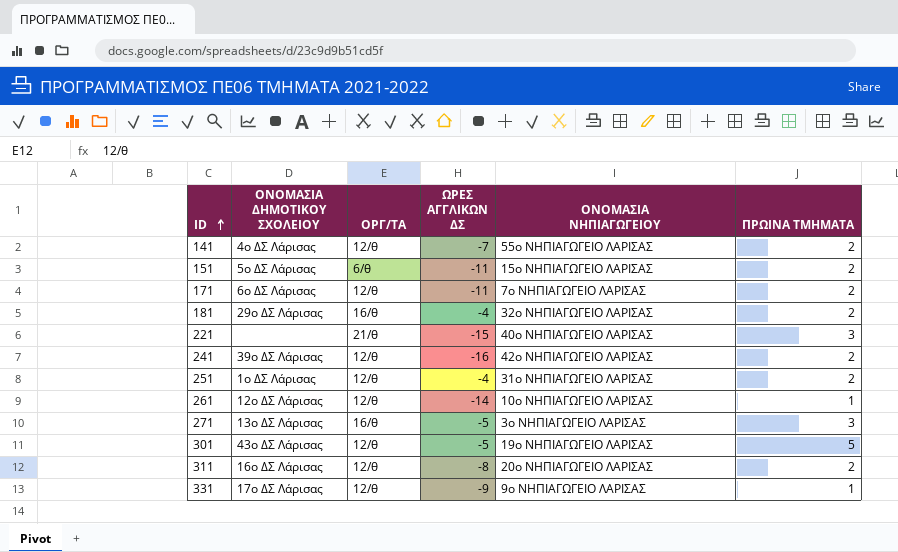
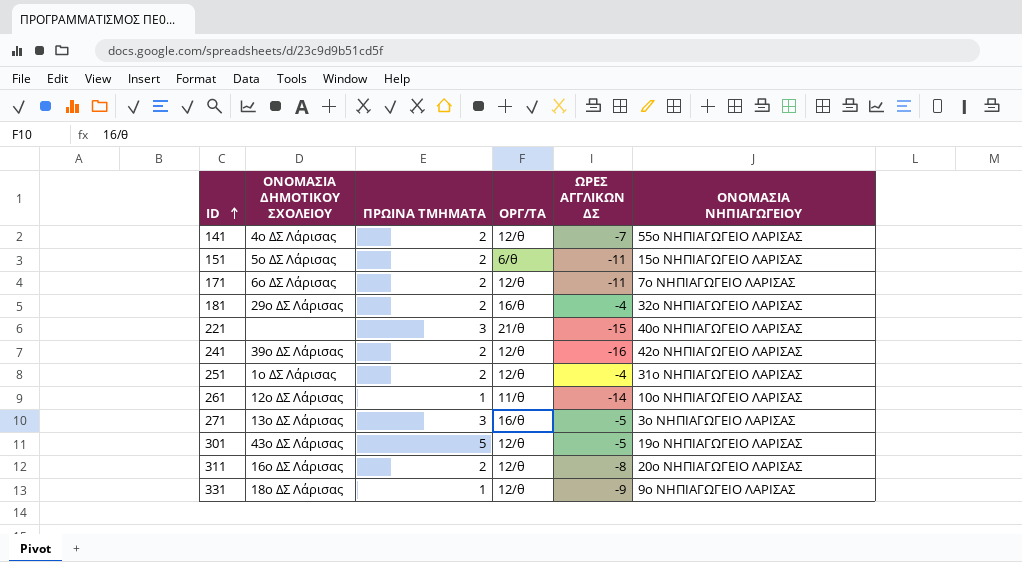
column ΠΡΩΙΝΑ ΤΜΗΜΑΤΑ | position: 6 -> 3
261 | ΟΡΓ/ΤΑ: 12/θ -> 11/θ
331 | ΟΝΟΜΑΣΙΑ ΔΗΜΟΤΙΚΟΥ ΣΧΟΛΕΙΟΥ: 17ο ΔΣ Λάρισας -> 18ο ΔΣ Λάρισας

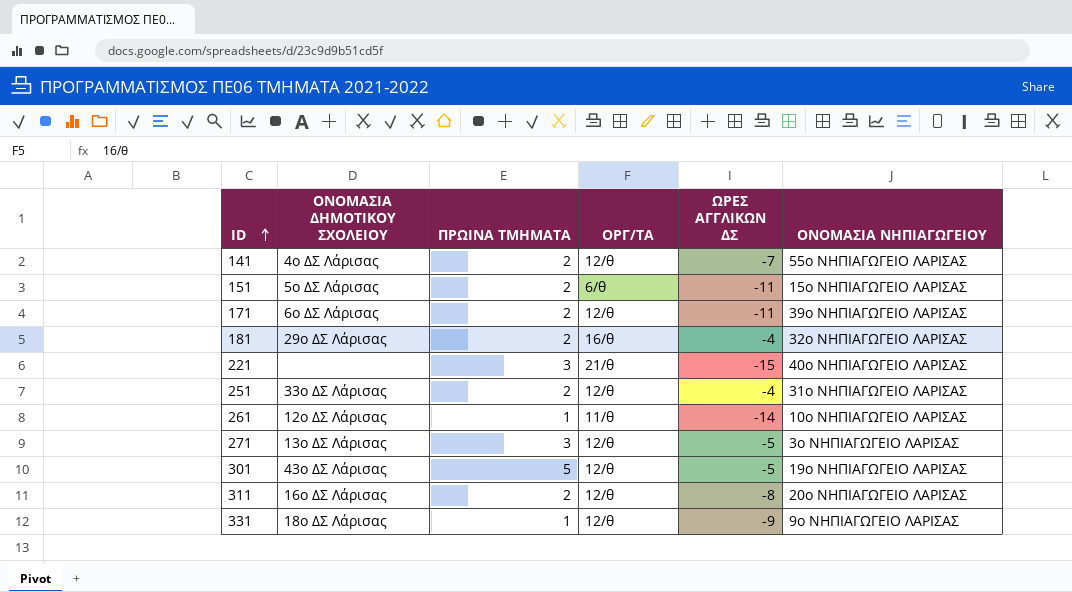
row 241: 39ο ΔΣ Λάρισας | 2 | 12/θ | -16 | 42ο ΝΗΠΙΑΓΩΓΕΙΟ ΛΑΡΙΣΑΣ -> none
171 | ΟΝΟΜΑΣΙΑ ΝΗΠΙΑΓΩΓΕΙΟΥ: 7ο ΝΗΠΙΑΓΩΓΕΙΟ ΛΑΡΙΣΑΣ -> 39ο ΝΗΠΙΑΓΩΓΕΙΟ ΛΑΡΙΣΑΣ
251 | ΟΝΟΜΑΣΙΑ ΔΗΜΟΤΙΚΟΥ ΣΧΟΛΕΙΟΥ: 1ο ΔΣ Λάρισας -> 33ο ΔΣ Λάρισας
271 | ΟΡΓ/ΤΑ: 16/θ -> 12/θ

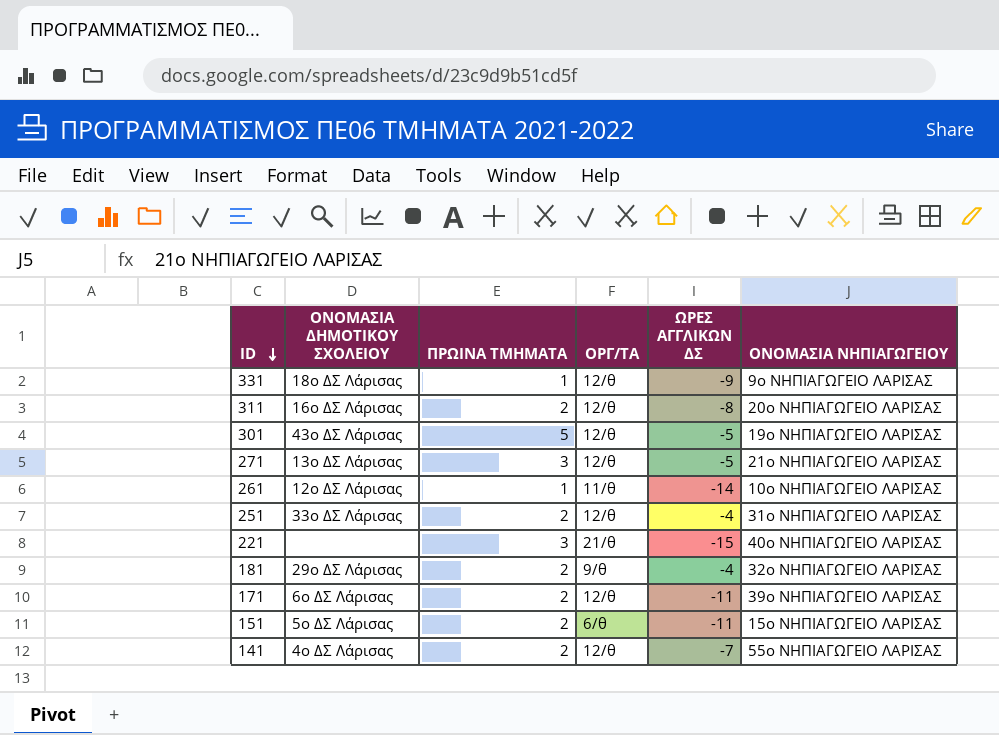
row order: ID ascending -> ID descending
271 | ΟΝΟΜΑΣΙΑ ΝΗΠΙΑΓΩΓΕΙΟΥ: 3ο ΝΗΠΙΑΓΩΓΕΙΟ ΛΑΡΙΣΑΣ -> 21ο ΝΗΠΙΑΓΩΓΕΙΟ ΛΑΡΙΣΑΣ
181 | ΟΡΓ/ΤΑ: 16/θ -> 9/θ

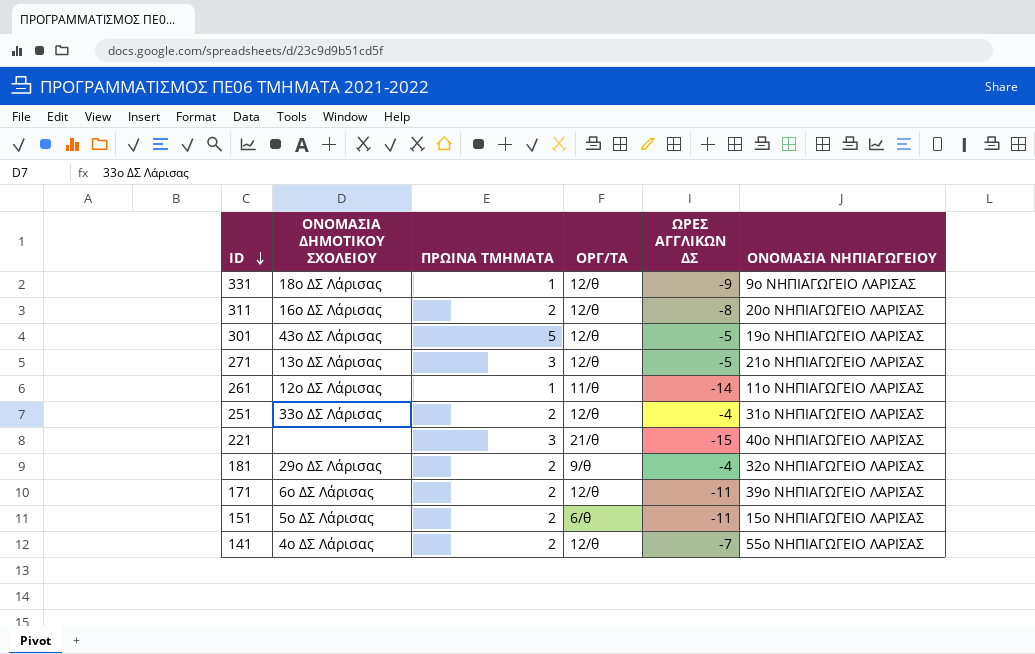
261 | ΟΝΟΜΑΣΙΑ ΝΗΠΙΑΓΩΓΕΙΟΥ: 10ο ΝΗΠΙΑΓΩΓΕΙΟ ΛΑΡΙΣΑΣ -> 11ο ΝΗΠΙΑΓΩΓΕΙΟ ΛΑΡΙΣΑΣ

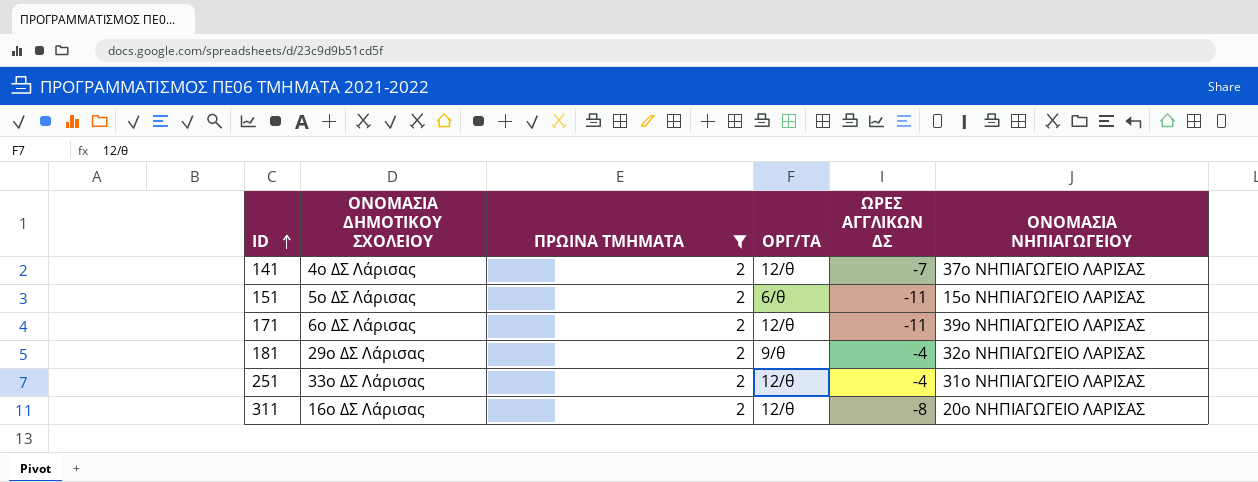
filter: none -> ΠΡΩΙΝΑ ΤΜΗΜΑΤΑ = 2
row order: ID descending -> ID ascending
141 | ΟΝΟΜΑΣΙΑ ΝΗΠΙΑΓΩΓΕΙΟΥ: 55ο ΝΗΠΙΑΓΩΓΕΙΟ ΛΑΡΙΣΑΣ -> 37ο ΝΗΠΙΑΓΩΓΕΙΟ ΛΑΡΙΣΑΣ

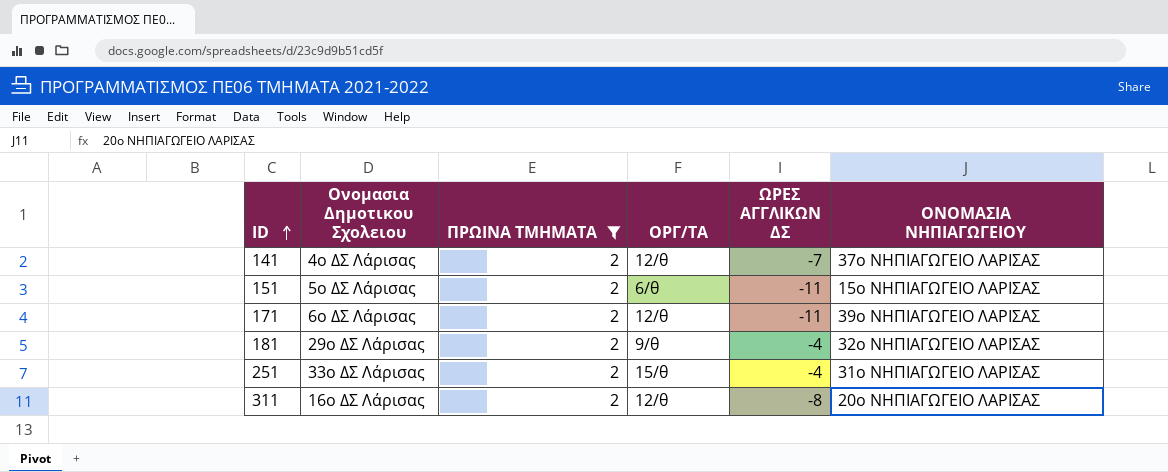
column name: ΟΝΟΜΑΣΙΑ ΔΗΜΟΤΙΚΟΥ ΣΧΟΛΕΙΟΥ -> Ονομασια Δημοτικου Σχολειου
251 | ΟΡΓ/ΤΑ: 12/θ -> 15/θ

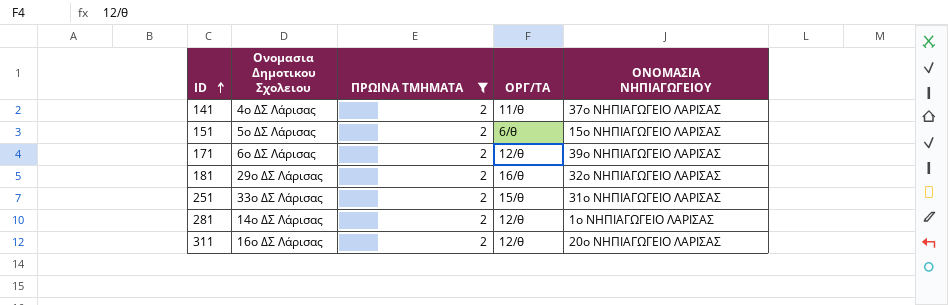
column ΩΡΕΣ ΑΓΓΛΙΚΩΝ ΔΣ | position: 5 -> none
141 | ΟΡΓ/ΤΑ: 12/θ -> 11/θ
181 | ΟΡΓ/ΤΑ: 9/θ -> 16/θ
row 281: none -> 14ο ΔΣ Λάρισας | 2 | 12/θ | 1ο ΝΗΠΙΑΓΩΓΕΙΟ ΛΑΡΙΣΑΣ

